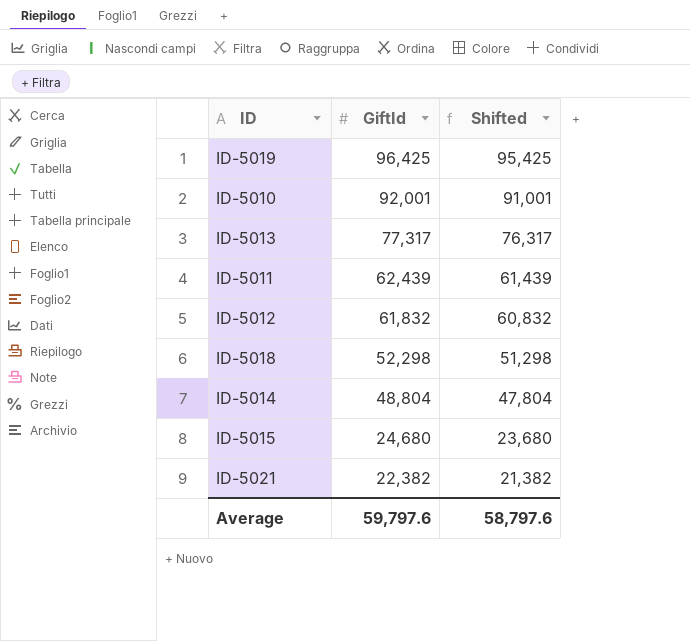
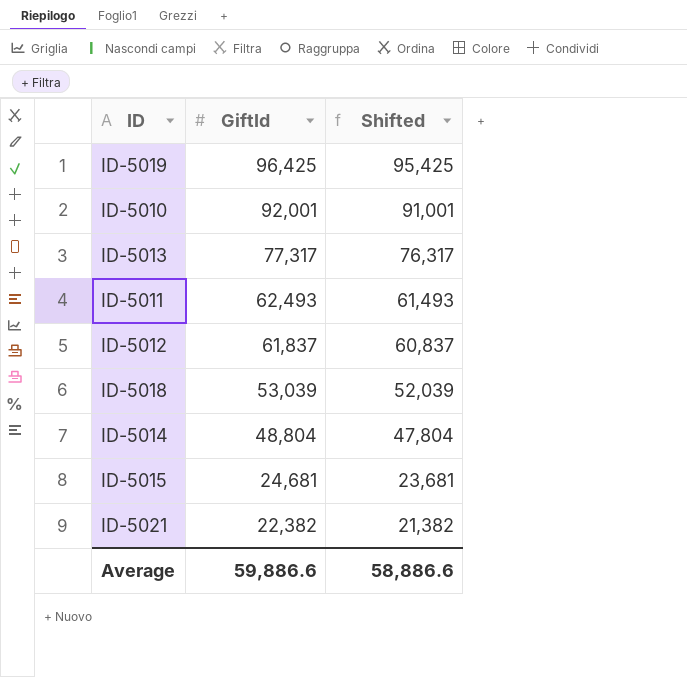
ID-5011 | GiftId: 62,439 -> 62,493
ID-5011 | Shifted: 61,439 -> 61,493
ID-5012 | GiftId: 61,832 -> 61,837
ID-5012 | Shifted: 60,832 -> 60,837
ID-5018 | GiftId: 52,298 -> 53,039
ID-5018 | Shifted: 51,298 -> 52,039
ID-5015 | GiftId: 24,680 -> 24,681
ID-5015 | Shifted: 23,680 -> 23,681
Average | GiftId: 59,797.6 -> 59,886.6
Average | Shifted: 58,797.6 -> 58,886.6

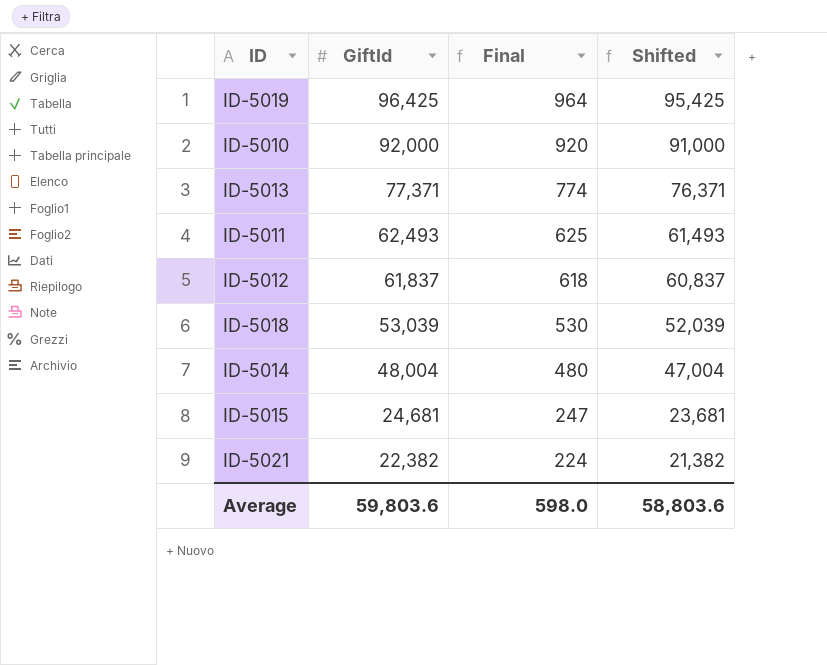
column Final | formula: none -> [GiftId] * 0.01
ID-5010 | GiftId: 92,001 -> 92,000
ID-5010 | Shifted: 91,001 -> 91,000
ID-5013 | GiftId: 77,317 -> 77,371
ID-5013 | Shifted: 76,317 -> 76,371
ID-5014 | GiftId: 48,804 -> 48,004
ID-5014 | Shifted: 47,804 -> 47,004
Average | GiftId: 59,886.6 -> 59,803.6
Average | Shifted: 58,886.6 -> 58,803.6

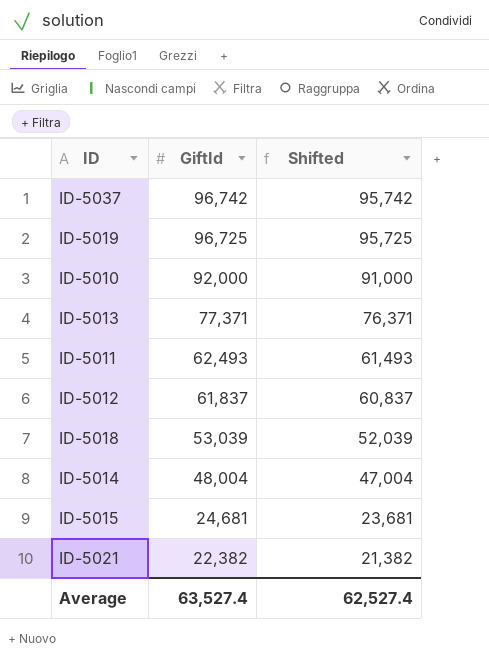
column Final | formula: [GiftId] * 0.01 -> none
row ID-5037: none -> 96,742 | 95,742
ID-5019 | GiftId: 96,425 -> 96,725
ID-5019 | Shifted: 95,425 -> 95,725
Average | GiftId: 59,803.6 -> 63,527.4
Average | Shifted: 58,803.6 -> 62,527.4

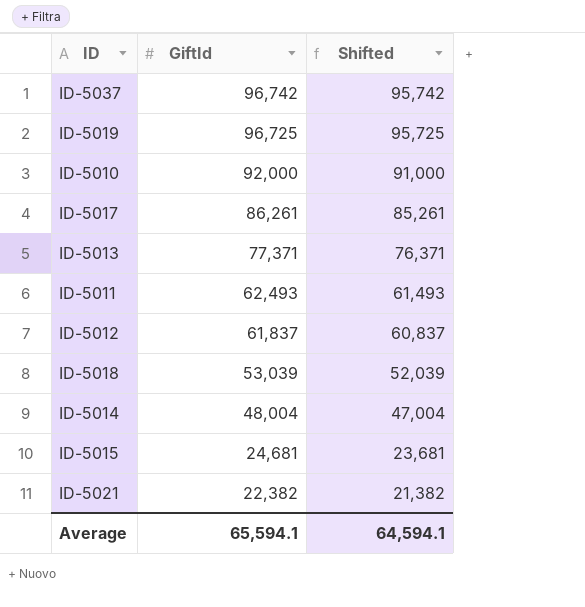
row ID-5017: none -> 86,261 | 85,261
Average | GiftId: 63,527.4 -> 65,594.1
Average | Shifted: 62,527.4 -> 64,594.1

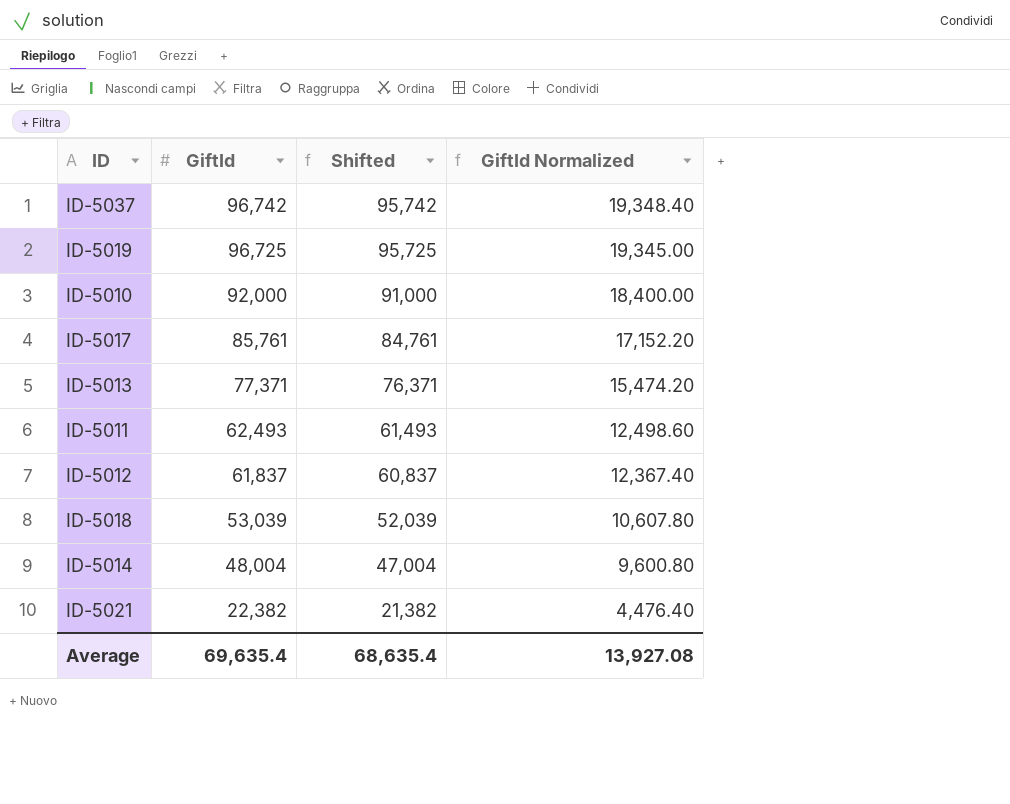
column GiftId Normalized | formula: none -> [GiftId] * 0.2
row ID-5015: 24,681 | 23,681 -> none
ID-5017 | GiftId: 86,261 -> 85,761
ID-5017 | Shifted: 85,261 -> 84,761
Average | GiftId: 65,594.1 -> 69,635.4
Average | Shifted: 64,594.1 -> 68,635.4

